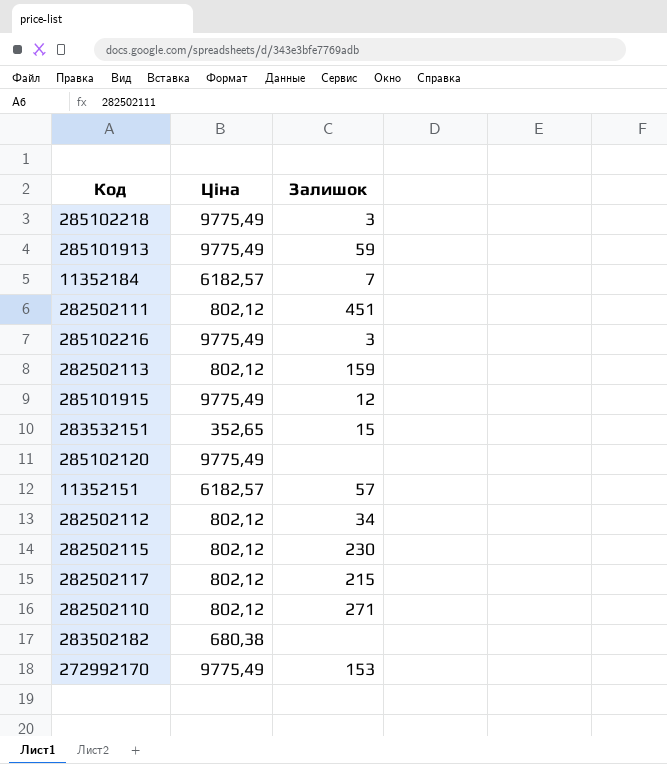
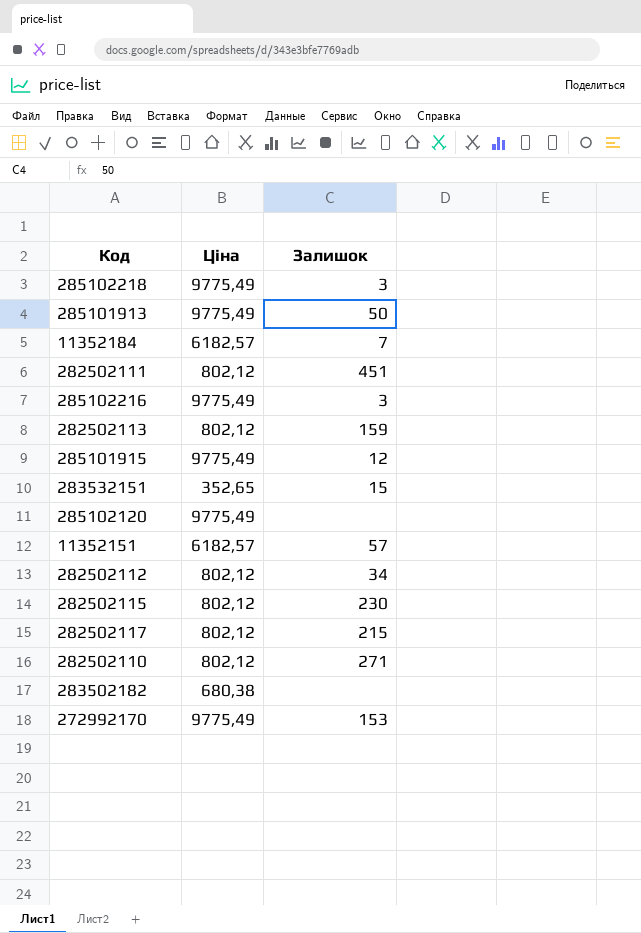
285101913 | Залишок: 59 -> 50

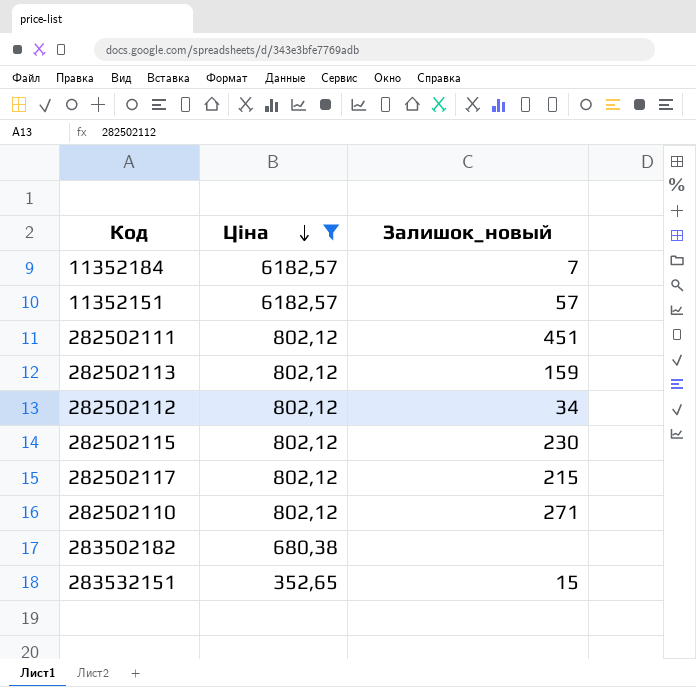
filter: none -> Ціна != 9775,49
row order: none -> Ціна descending
column name: Залишок -> Залишок_новый

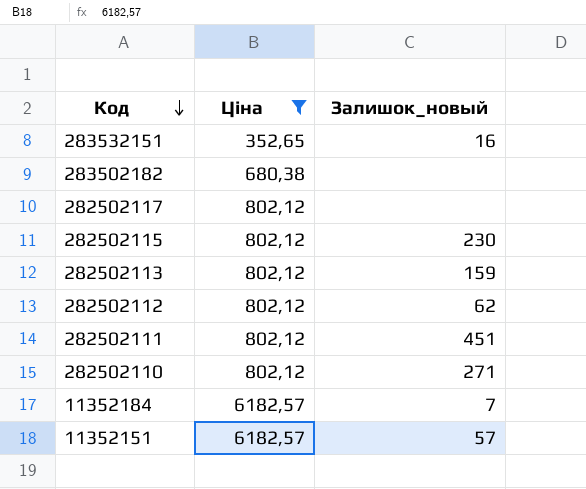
row order: Ціна descending -> Код descending
283532151 | Залишок_новый: 15 -> 16
282502117 | Залишок_новый: 215 -> none
282502112 | Залишок_новый: 34 -> 62

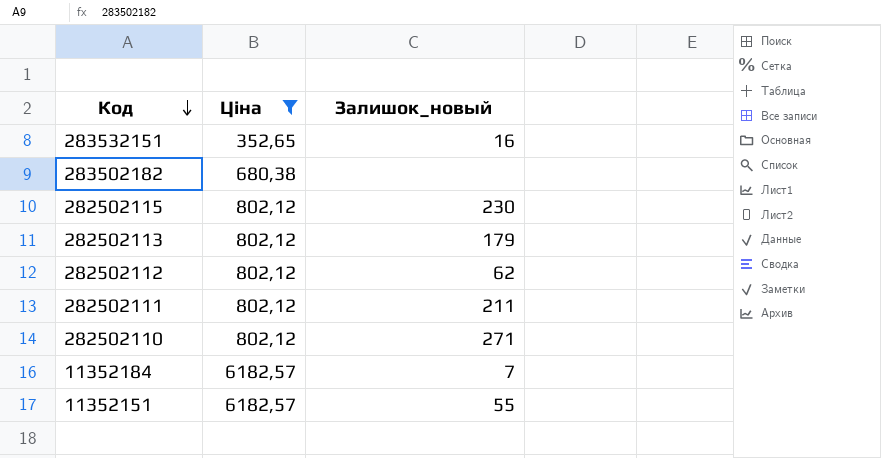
row 282502117: 802,12 | none -> none
282502113 | Залишок_новый: 159 -> 179
282502111 | Залишок_новый: 451 -> 211
11352151 | Залишок_новый: 57 -> 55

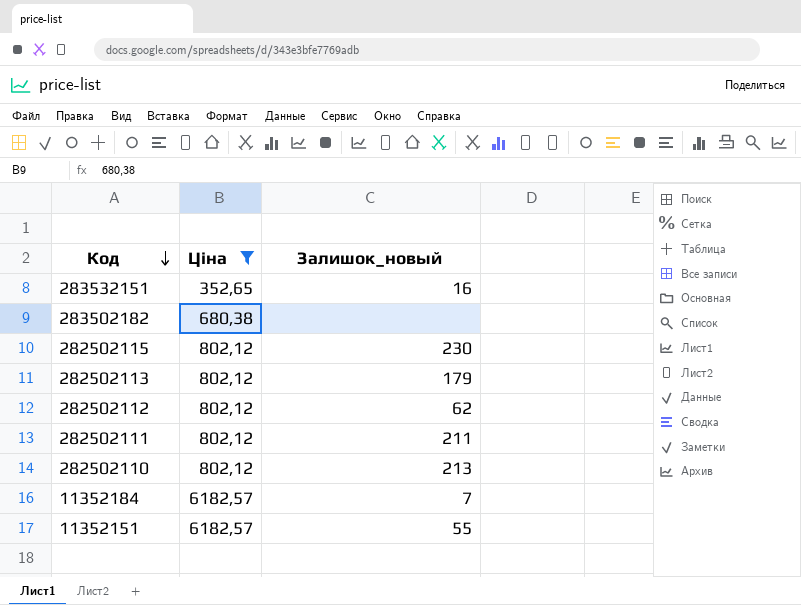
282502110 | Залишок_новый: 271 -> 213

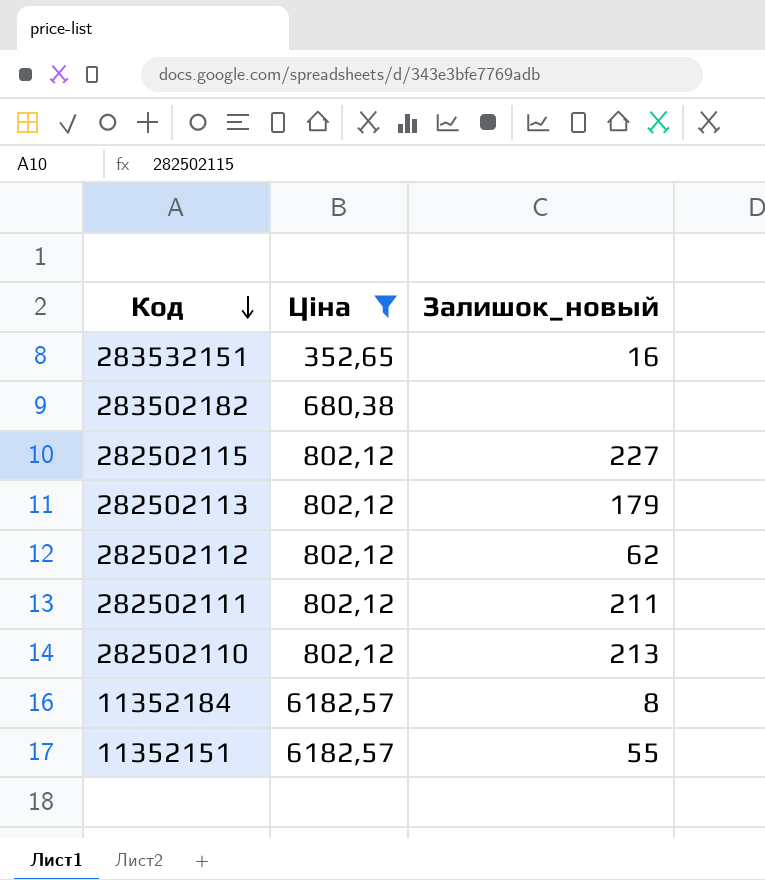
282502115 | Залишок_новый: 230 -> 227
11352184 | Залишок_новый: 7 -> 8

